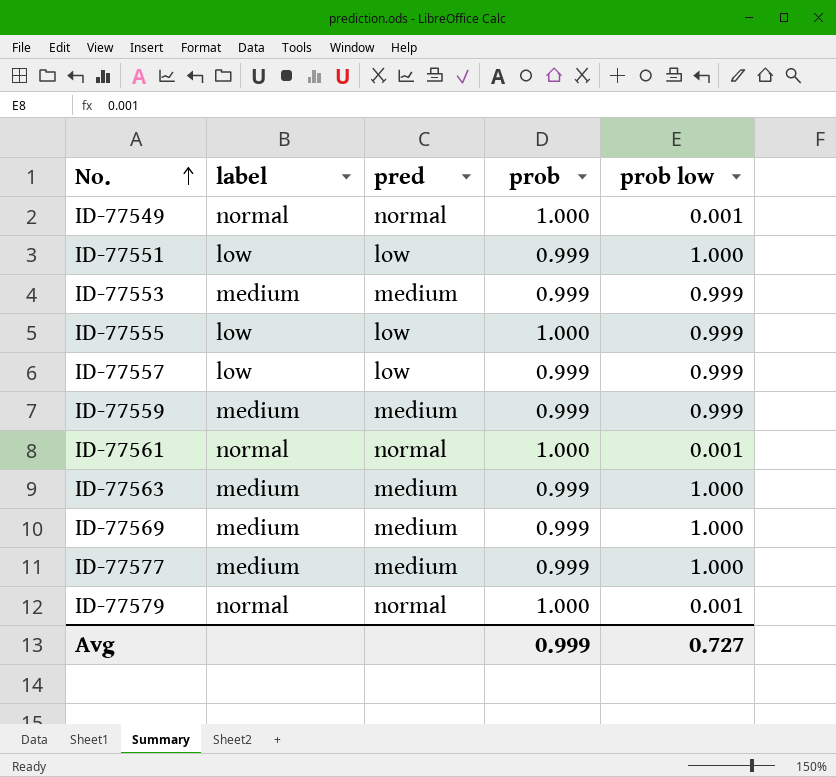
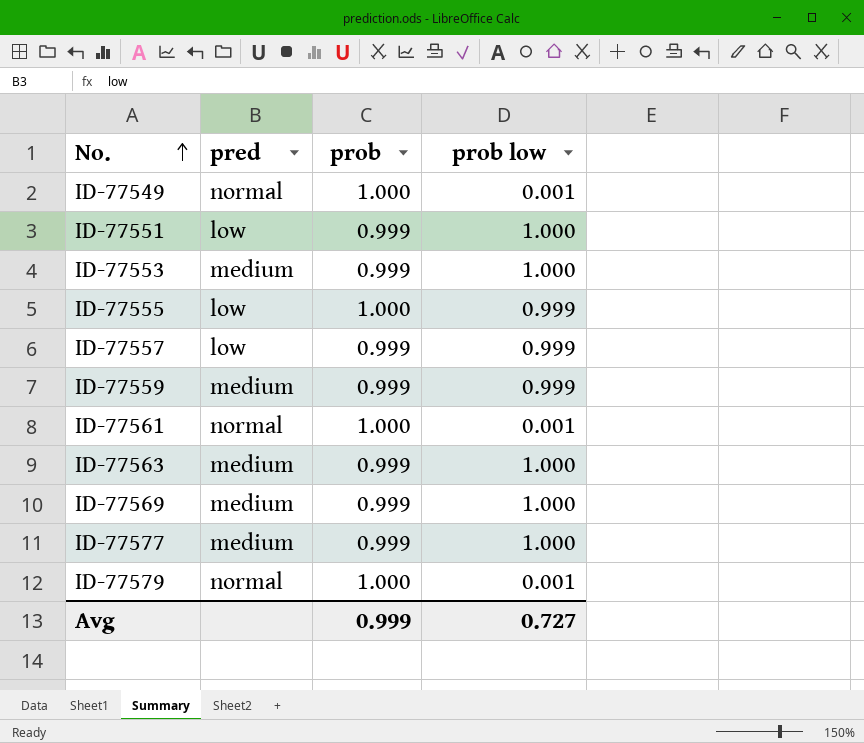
column label | position: 2 -> none
ID-77553 | prob low: 0.999 -> 1.000

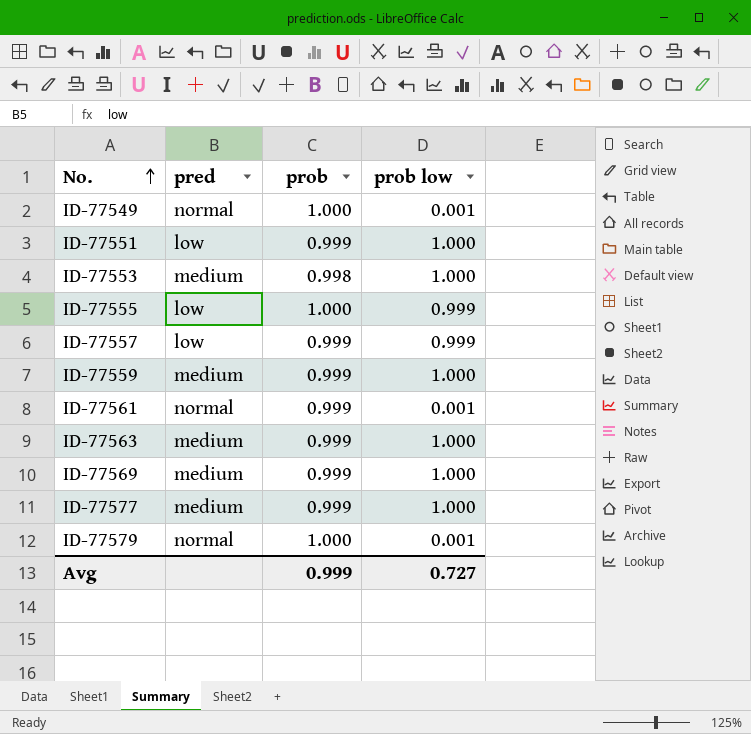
ID-77553 | prob: 0.999 -> 0.998
ID-77559 | prob low: 0.999 -> 1.000
ID-77561 | prob: 1.000 -> 0.999

